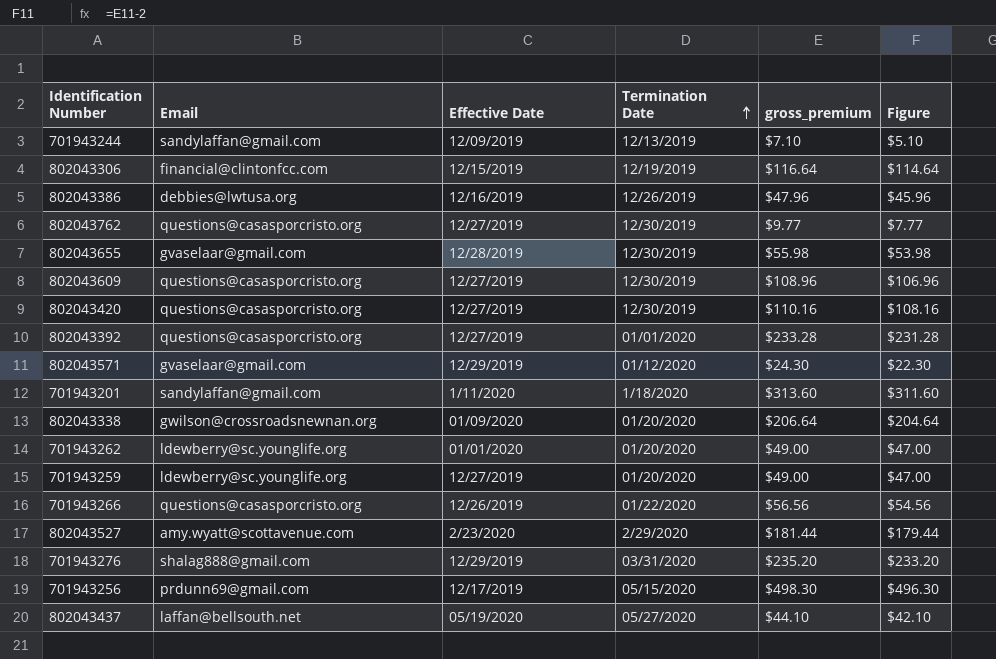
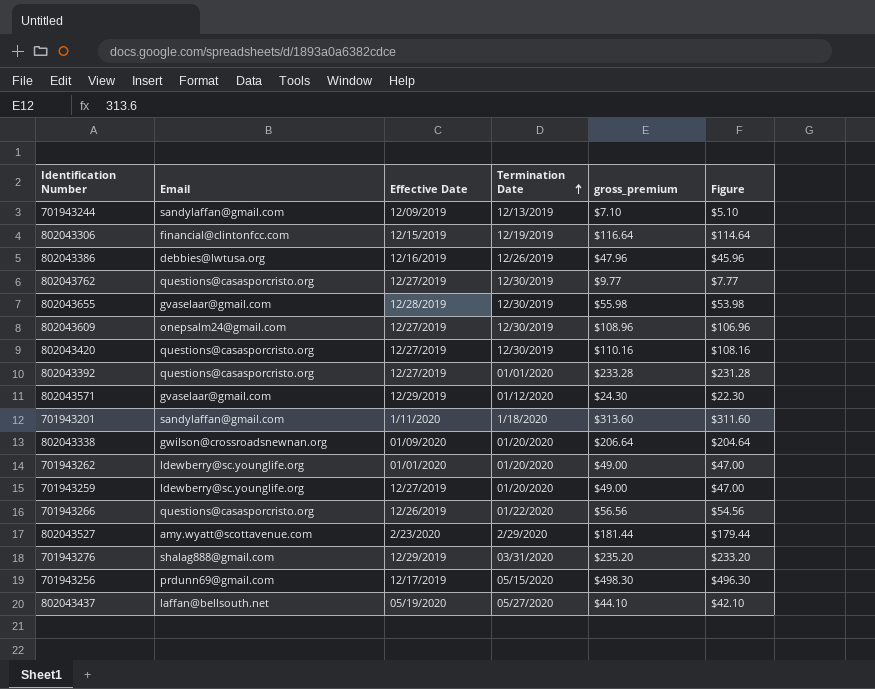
802043609 | Email: questions@casasporcristo.org -> onepsalm24@gmail.com

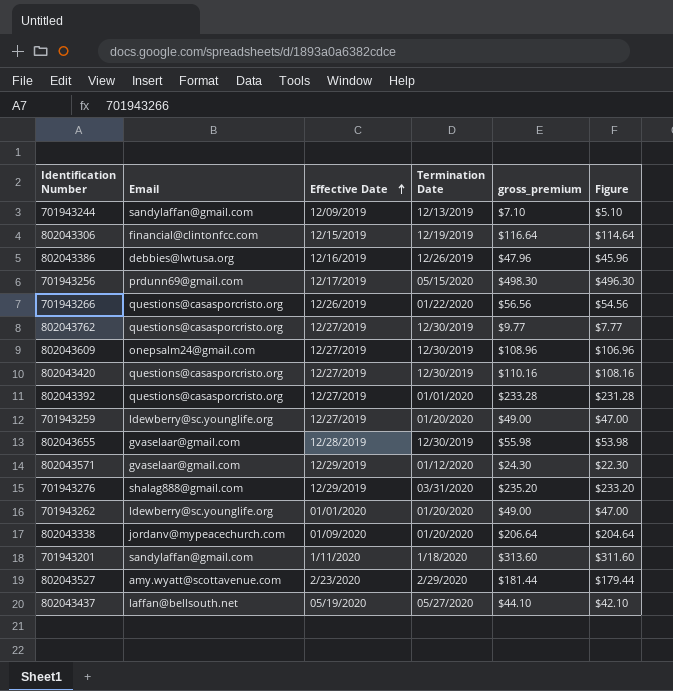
row order: Termination Date ascending -> Effective Date ascending
802043338 | Email: gwilson@crossroadsnewnan.org -> jordanv@mypeacechurch.com

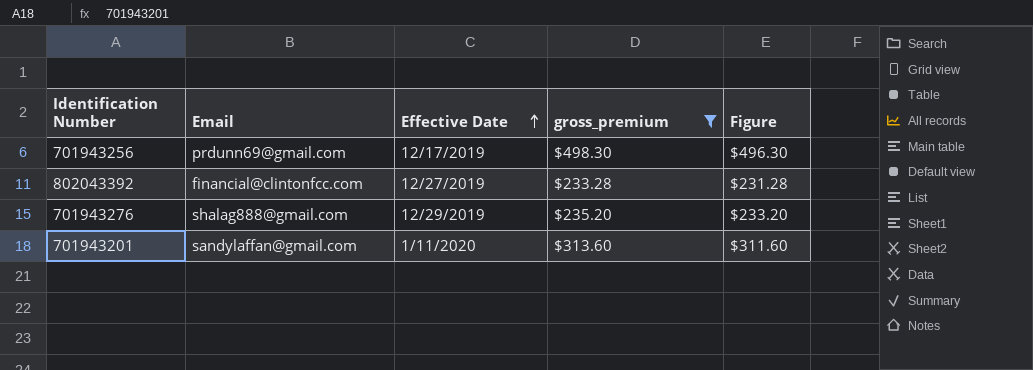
filter: none -> gross_premium >= $233.28
column Termination Date | position: 4 -> none
802043392 | Email: questions@casasporcristo.org -> financial@clintonfcc.com

